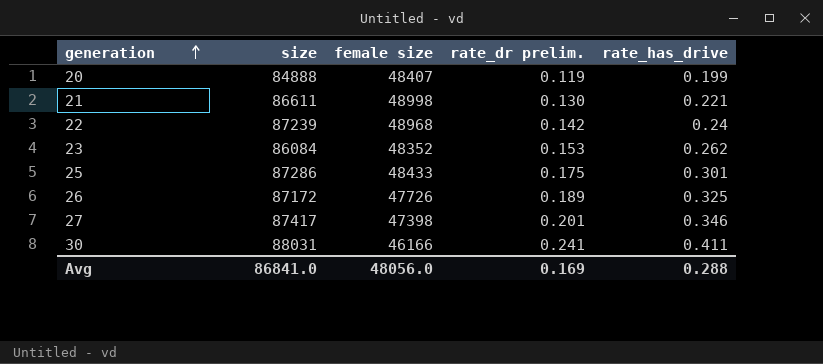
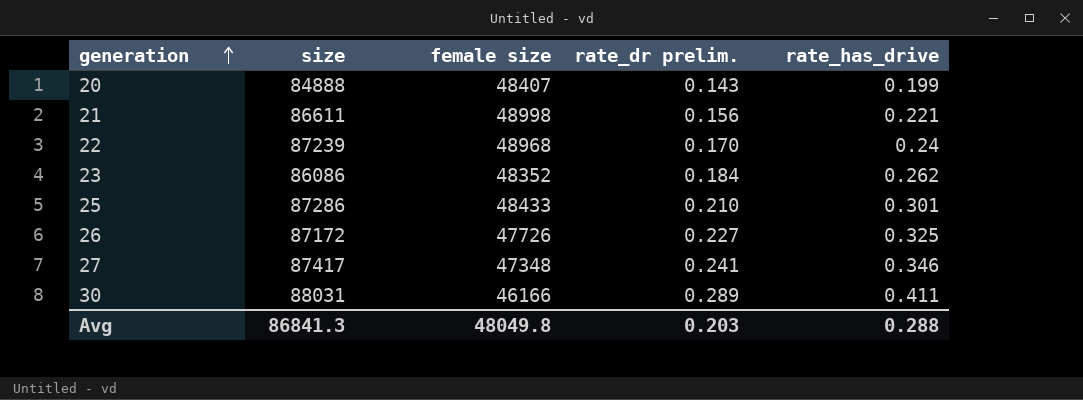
20 | rate_dr prelim.: 0.119 -> 0.143
21 | rate_dr prelim.: 0.130 -> 0.156
22 | rate_dr prelim.: 0.142 -> 0.170
23 | size: 86084 -> 86086
23 | rate_dr prelim.: 0.153 -> 0.184
25 | rate_dr prelim.: 0.175 -> 0.210
26 | rate_dr prelim.: 0.189 -> 0.227
27 | female size: 47398 -> 47348
27 | rate_dr prelim.: 0.201 -> 0.241
30 | rate_dr prelim.: 0.241 -> 0.289
Avg | size: 86841.0 -> 86841.3
Avg | female size: 48056.0 -> 48049.8
Avg | rate_dr prelim.: 0.169 -> 0.203

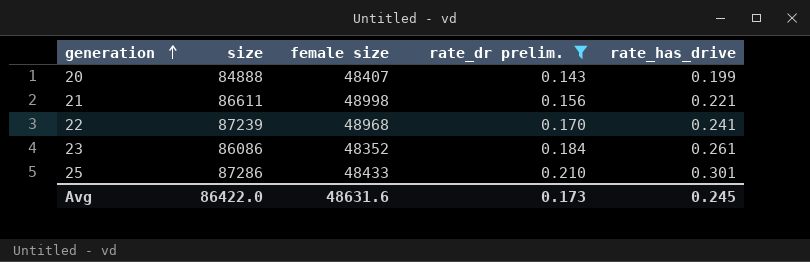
filter: none -> rate_dr prelim. <= 0.210
22 | rate_has_drive: 0.24 -> 0.241
23 | rate_has_drive: 0.262 -> 0.261
Avg | size: 86841.3 -> 86422.0
Avg | female size: 48049.8 -> 48631.6
Avg | rate_dr prelim.: 0.203 -> 0.173
Avg | rate_has_drive: 0.288 -> 0.245

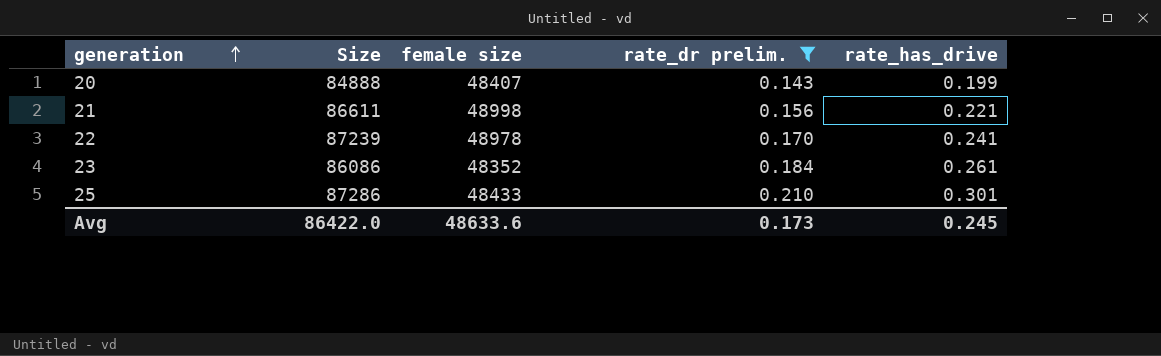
column name: size -> Size
22 | female size: 48968 -> 48978
Avg | female size: 48631.6 -> 48633.6

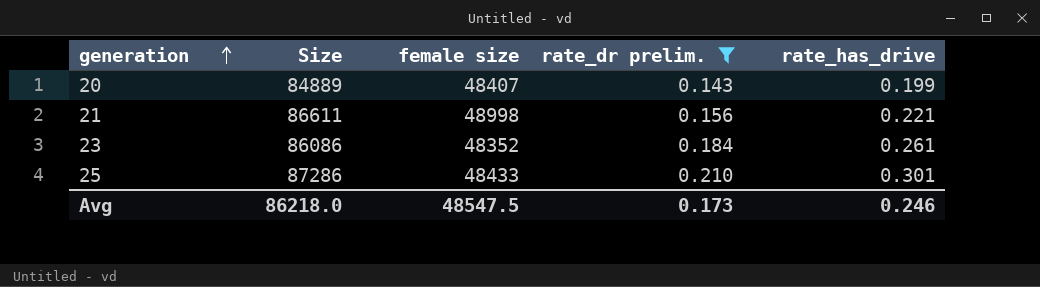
row 22: 87239 | 48978 | 0.170 | 0.241 -> none
20 | Size: 84888 -> 84889
Avg | Size: 86422.0 -> 86218.0
Avg | female size: 48633.6 -> 48547.5
Avg | rate_has_drive: 0.245 -> 0.246

